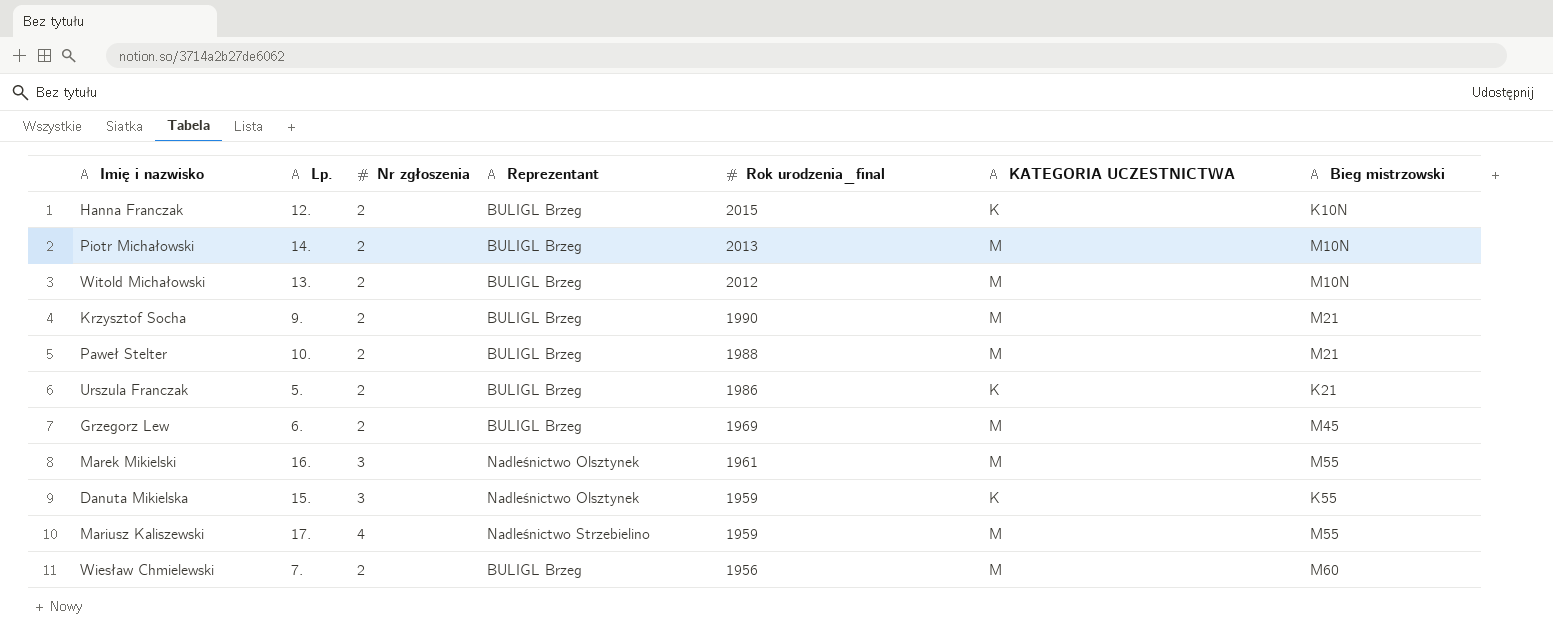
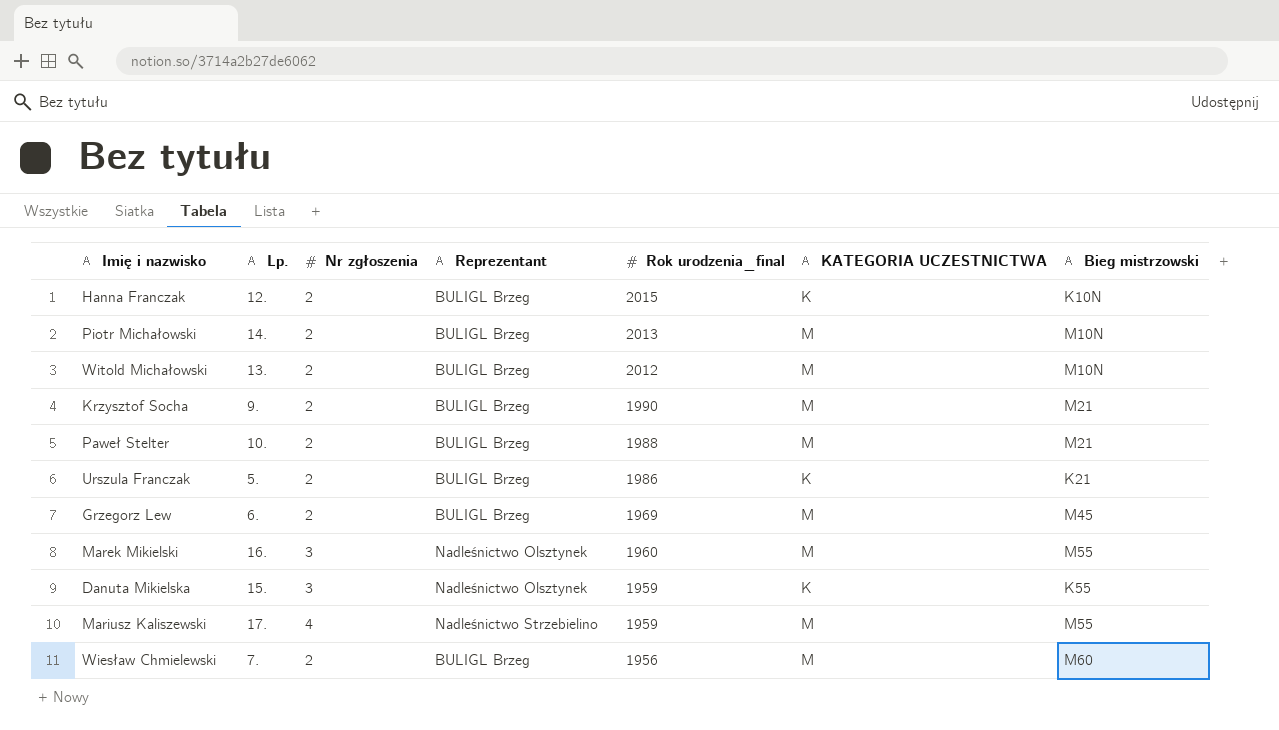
Marek Mikielski | Rok urodzenia_final: 1961 -> 1960

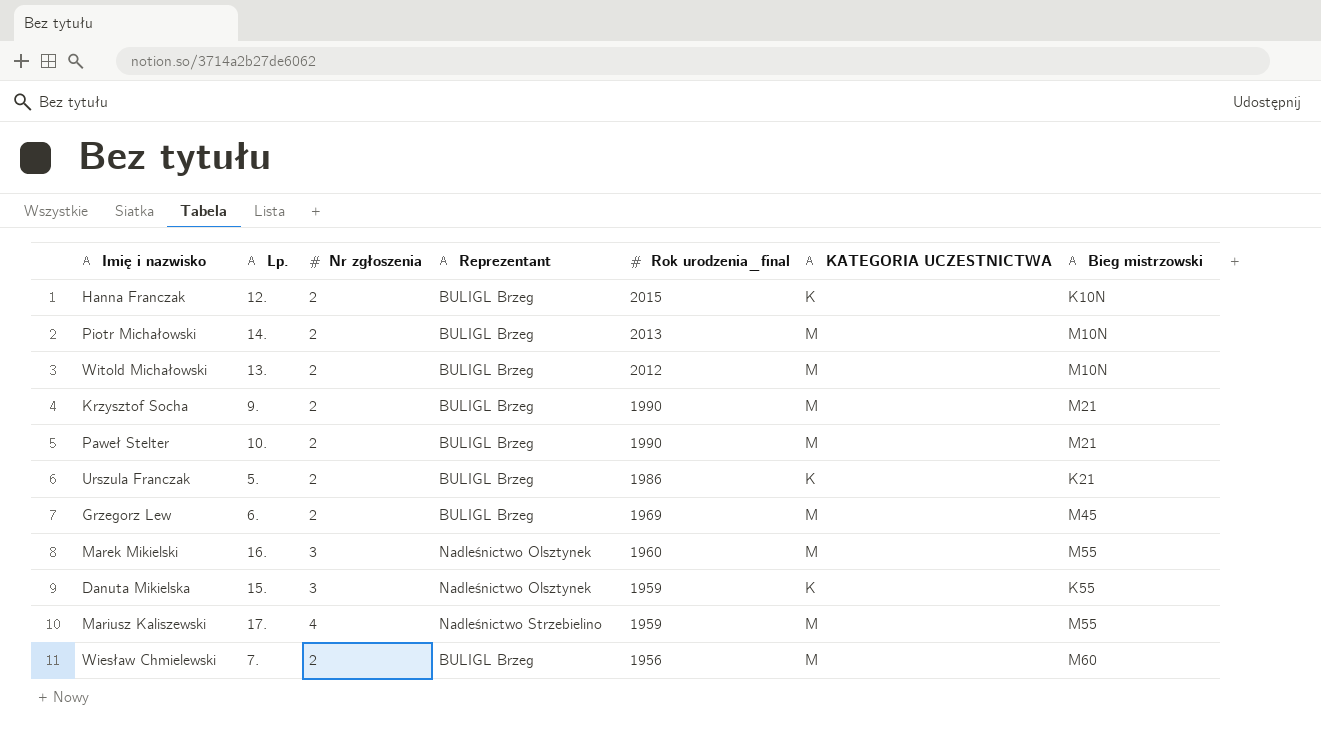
Paweł Stelter | Rok urodzenia_final: 1988 -> 1990

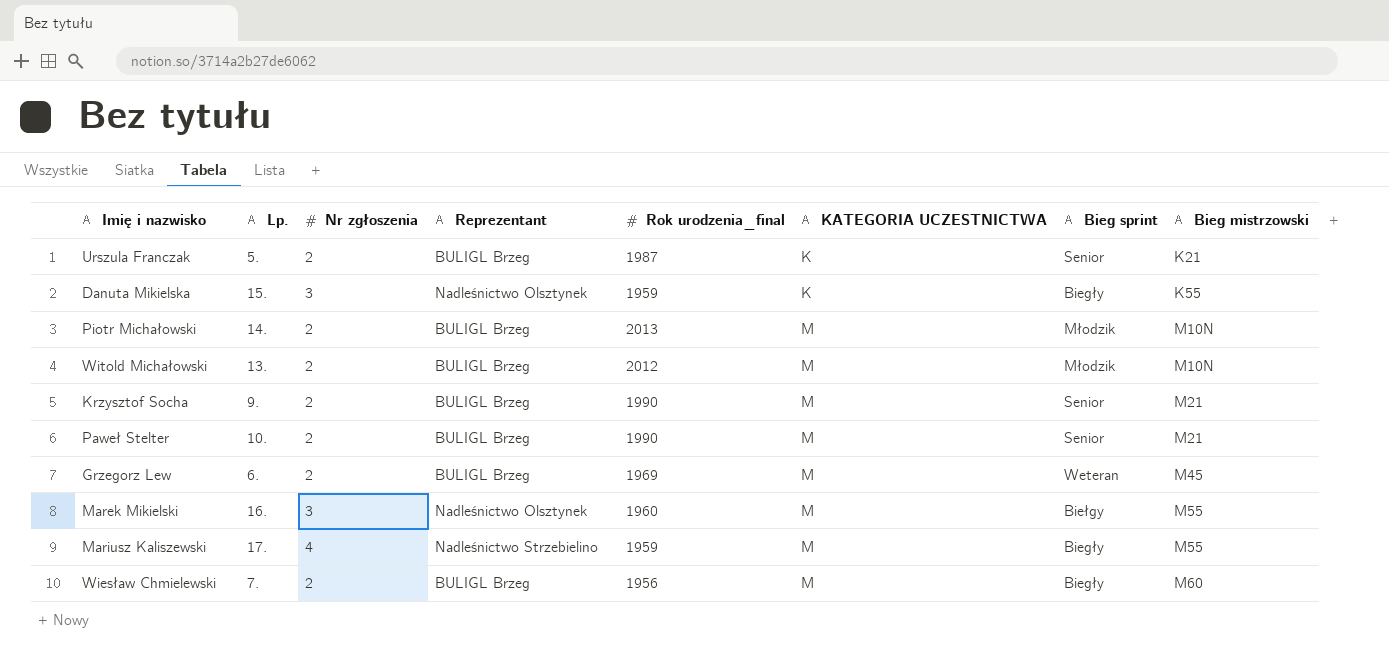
row order: Rok urodzenia_final descending -> KATEGORIA UCZESTNICTWA ascending
column Bieg sprint | position: none -> 7
row Hanna Franczak: 12. | 2 | BULIGL Brzeg | 2015 | K | K10N -> none
Urszula Franczak | Rok urodzenia_final: 1986 -> 1987

